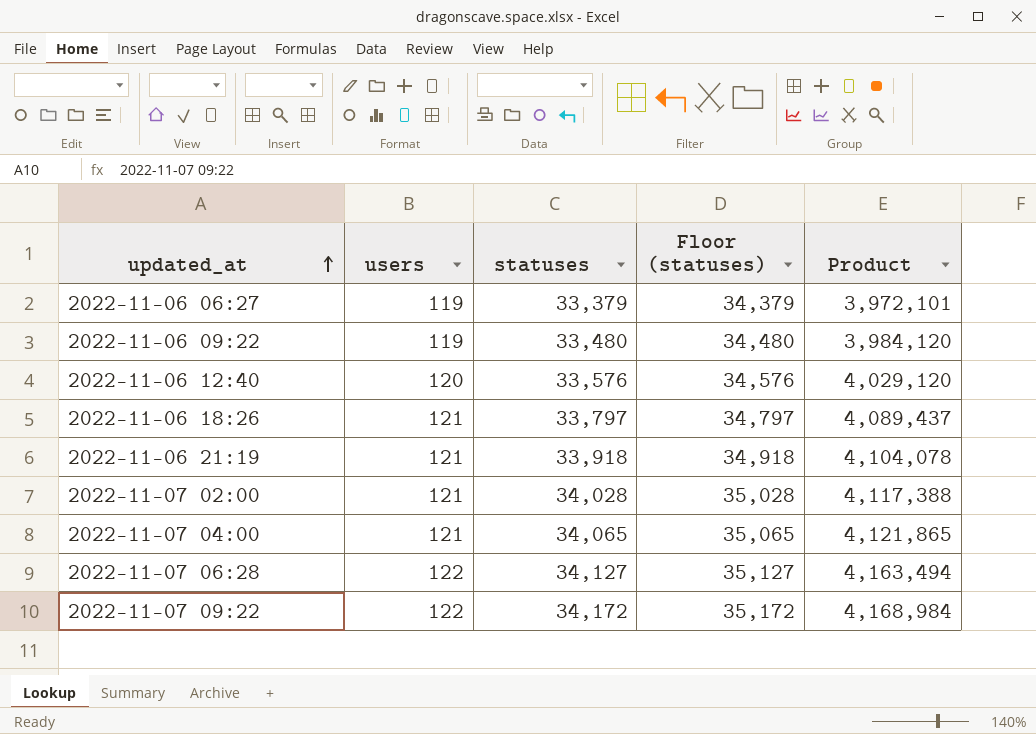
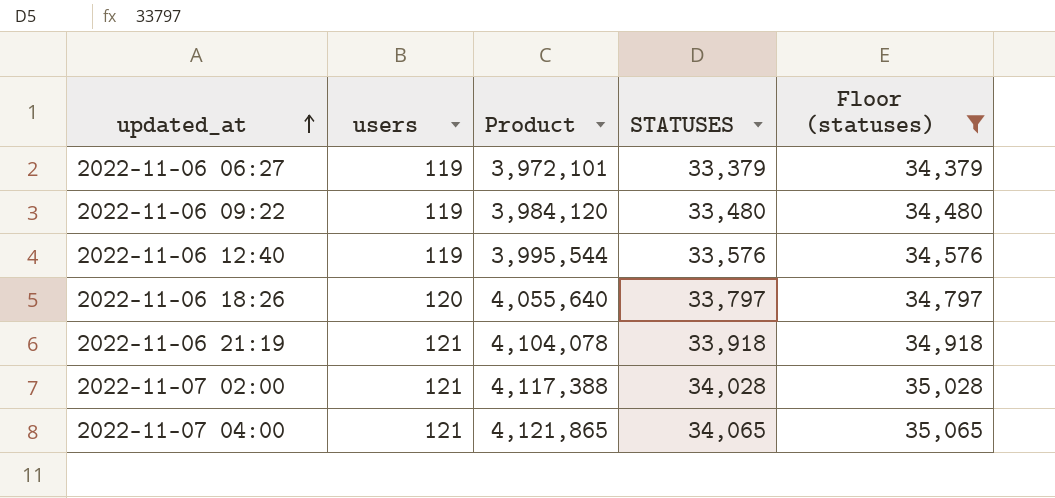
filter: none -> Floor (statuses) <= 35,065
column Product | position: 5 -> 3
column name: statuses -> STATUSES
2022-11-06 12:40 | users: 120 -> 119
2022-11-06 12:40 | Product: 4,029,120 -> 3,995,544
2022-11-06 18:26 | users: 121 -> 120
2022-11-06 18:26 | Product: 4,089,437 -> 4,055,640

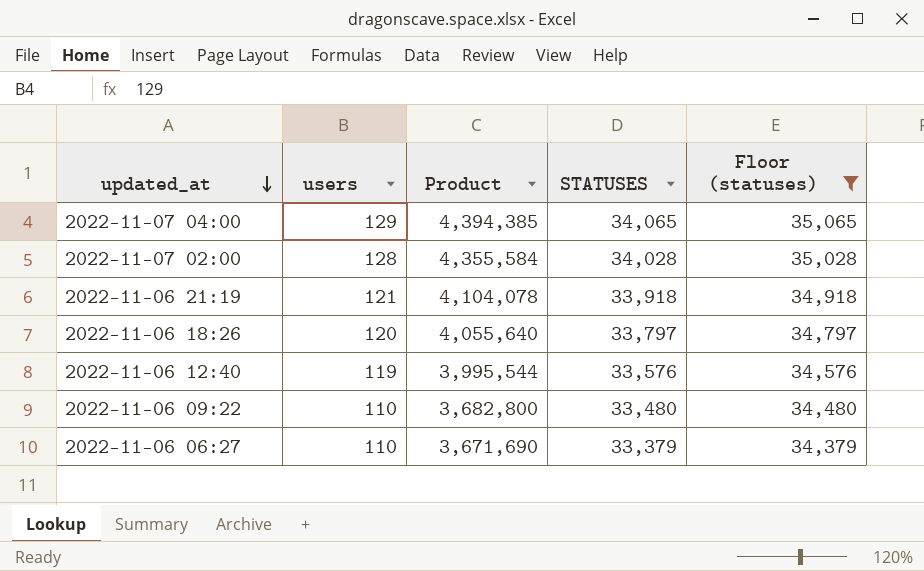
row order: updated_at ascending -> updated_at descending
2022-11-07 04:00 | users: 121 -> 129
2022-11-07 04:00 | Product: 4,121,865 -> 4,394,385
2022-11-07 02:00 | users: 121 -> 128
2022-11-07 02:00 | Product: 4,117,388 -> 4,355,584
2022-11-06 09:22 | users: 119 -> 110
2022-11-06 09:22 | Product: 3,984,120 -> 3,682,800
2022-11-06 06:27 | users: 119 -> 110
2022-11-06 06:27 | Product: 3,972,101 -> 3,671,690

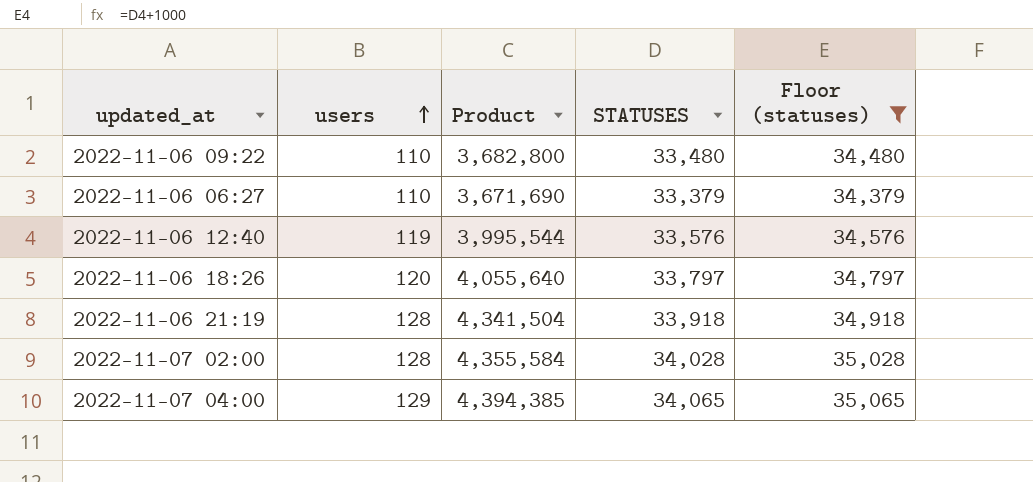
row order: updated_at descending -> users ascending
2022-11-06 21:19 | users: 121 -> 128
2022-11-06 21:19 | Product: 4,104,078 -> 4,341,504

